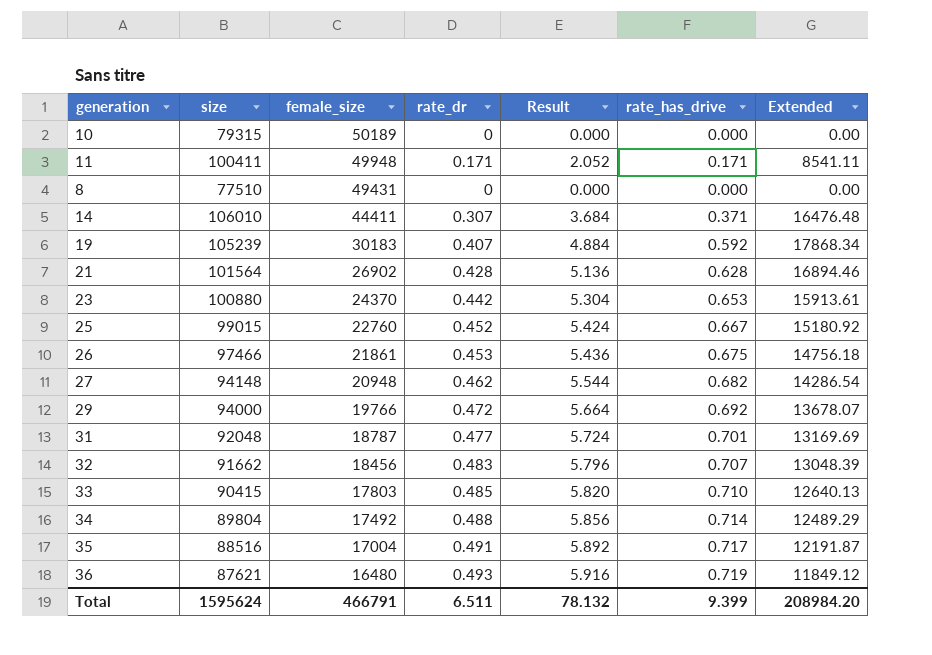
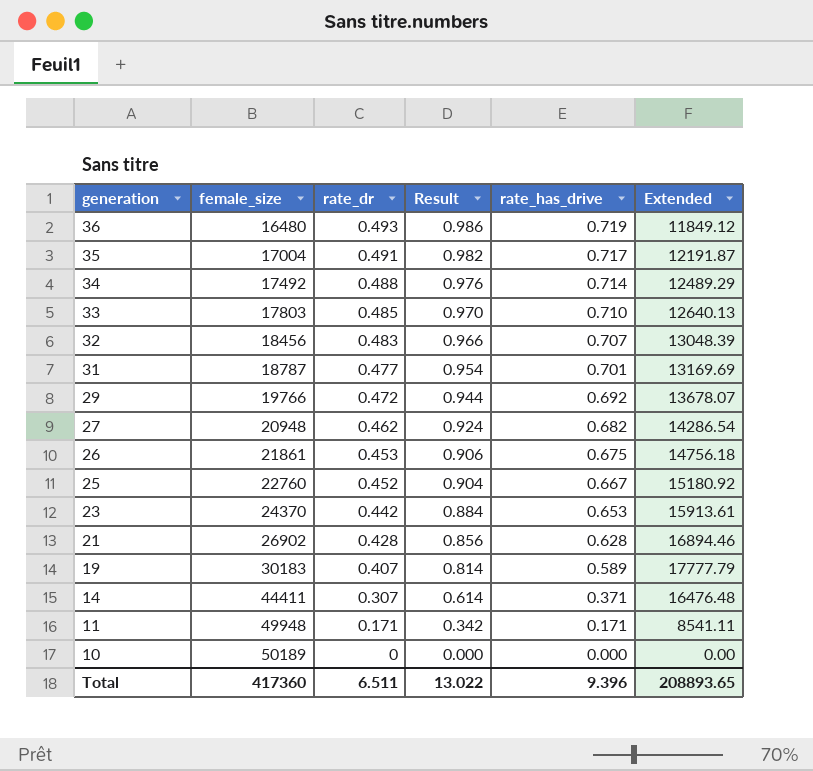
row order: female_size descending -> generation descending
column size | position: 2 -> none
column Result | formula: [rate_dr] * 12 -> [rate_dr] * 2
row 8: 77510 | 49431 | 0 | 0.000 | 0.000 | 0.00 -> none
19 | rate_has_drive: 0.592 -> 0.589
19 | Extended: 17868.34 -> 17777.79
Total | female_size: 466791 -> 417360
Total | Result: 78.132 -> 13.022
Total | rate_has_drive: 9.399 -> 9.396
Total | Extended: 208984.20 -> 208893.65

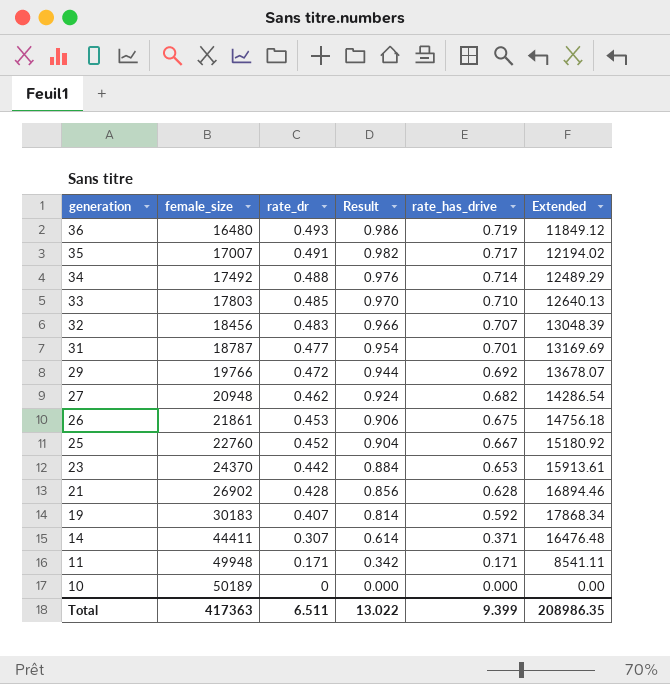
35 | female_size: 17004 -> 17007
35 | Extended: 12191.87 -> 12194.02
19 | rate_has_drive: 0.589 -> 0.592
19 | Extended: 17777.79 -> 17868.34
Total | female_size: 417360 -> 417363
Total | rate_has_drive: 9.396 -> 9.399
Total | Extended: 208893.65 -> 208986.35

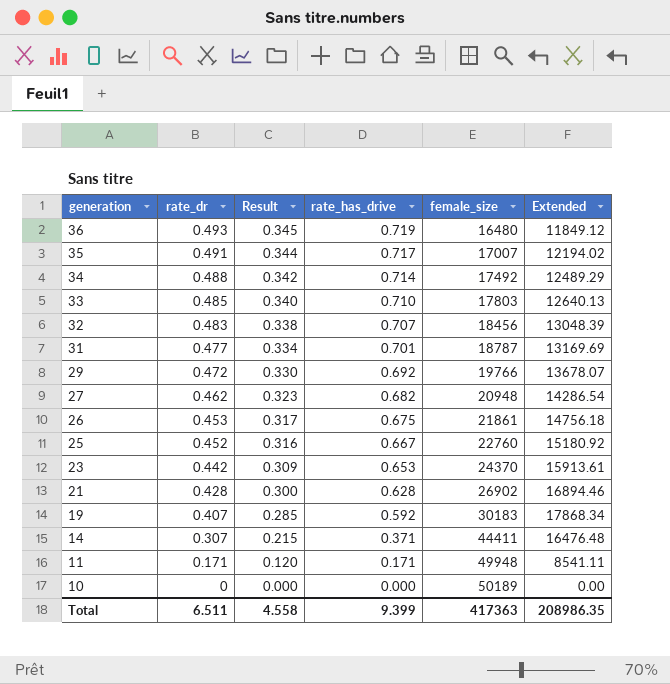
column Result | formula: [rate_dr] * 2 -> [rate_dr] * 0.7
column female_size | position: 2 -> 5
Total | Result: 13.022 -> 4.558

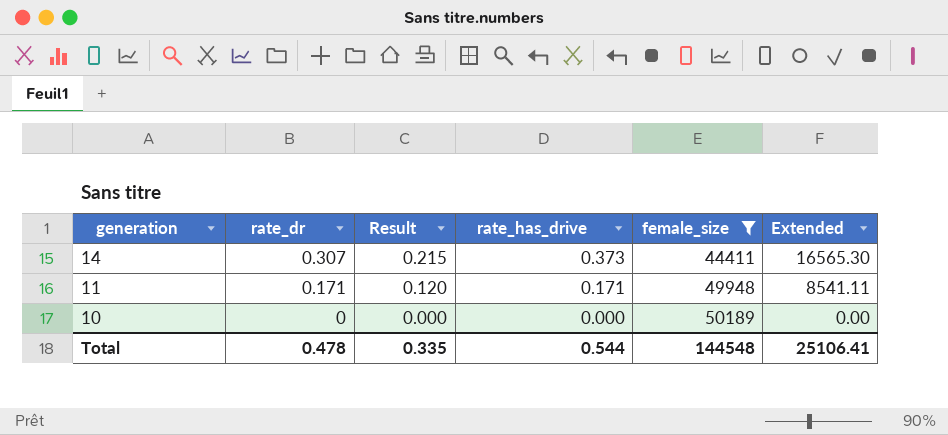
filter: none -> female_size >= 44411
14 | rate_has_drive: 0.371 -> 0.373
14 | Extended: 16476.48 -> 16565.30
Total | rate_dr: 6.511 -> 0.478
Total | Result: 4.558 -> 0.335
Total | rate_has_drive: 9.399 -> 0.544
Total | female_size: 417363 -> 144548
Total | Extended: 208986.35 -> 25106.41

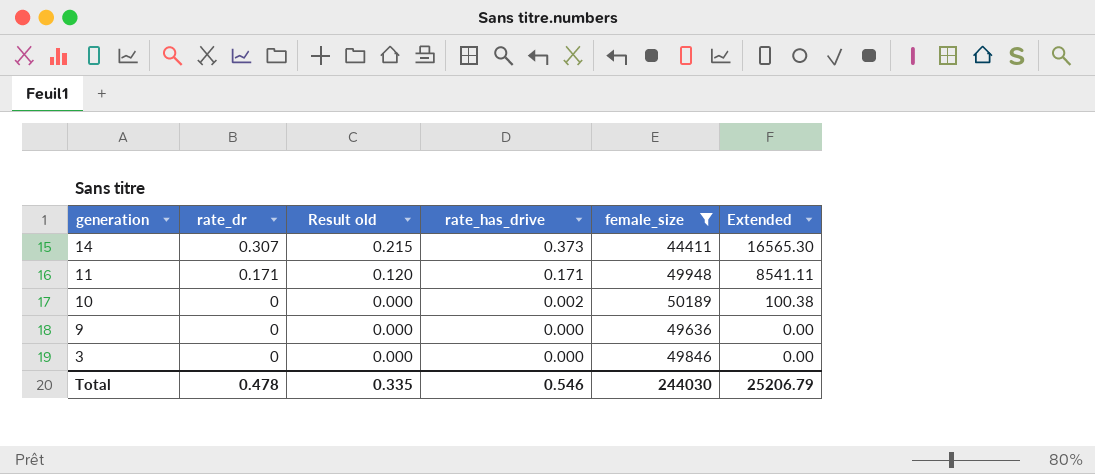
column name: Result -> Result old
10 | rate_has_drive: 0.000 -> 0.002
10 | Extended: 0.00 -> 100.38
row 9: none -> 0 | 0.000 | 0.000 | 49636 | 0.00
row 3: none -> 0 | 0.000 | 0.000 | 49846 | 0.00
Total | rate_has_drive: 0.544 -> 0.546
Total | female_size: 144548 -> 244030
Total | Extended: 25106.41 -> 25206.79

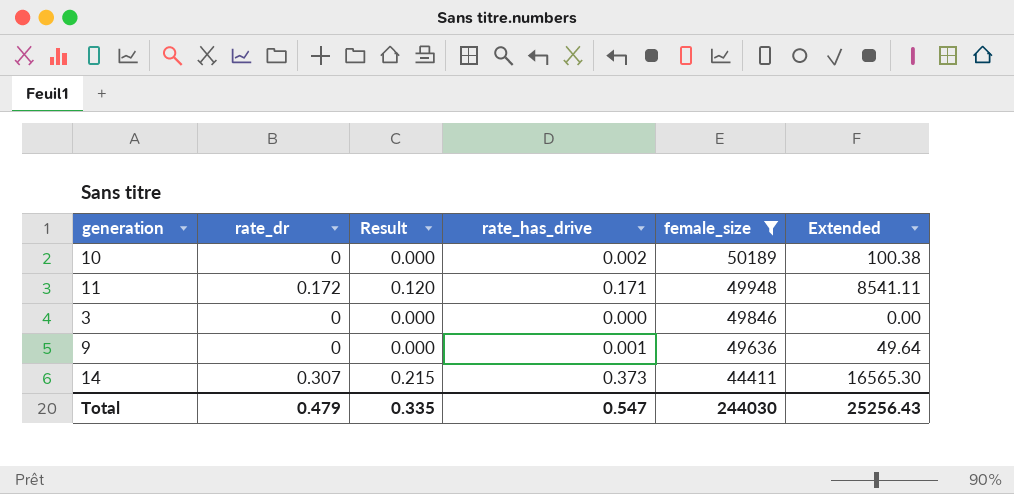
row order: generation descending -> female_size descending
column name: Result old -> Result
11 | rate_dr: 0.171 -> 0.172
9 | rate_has_drive: 0.000 -> 0.001
9 | Extended: 0.00 -> 49.64
Total | rate_dr: 0.478 -> 0.479
Total | rate_has_drive: 0.546 -> 0.547
Total | Extended: 25206.79 -> 25256.43

